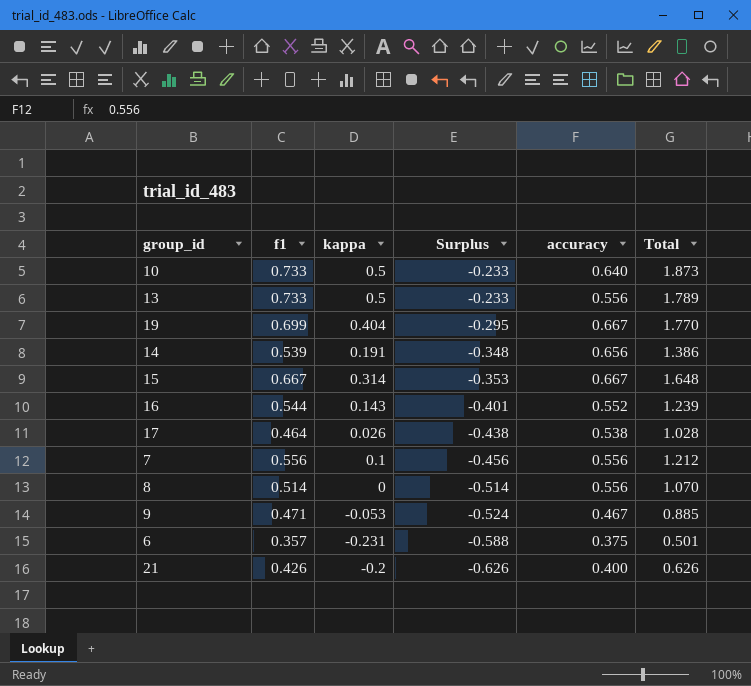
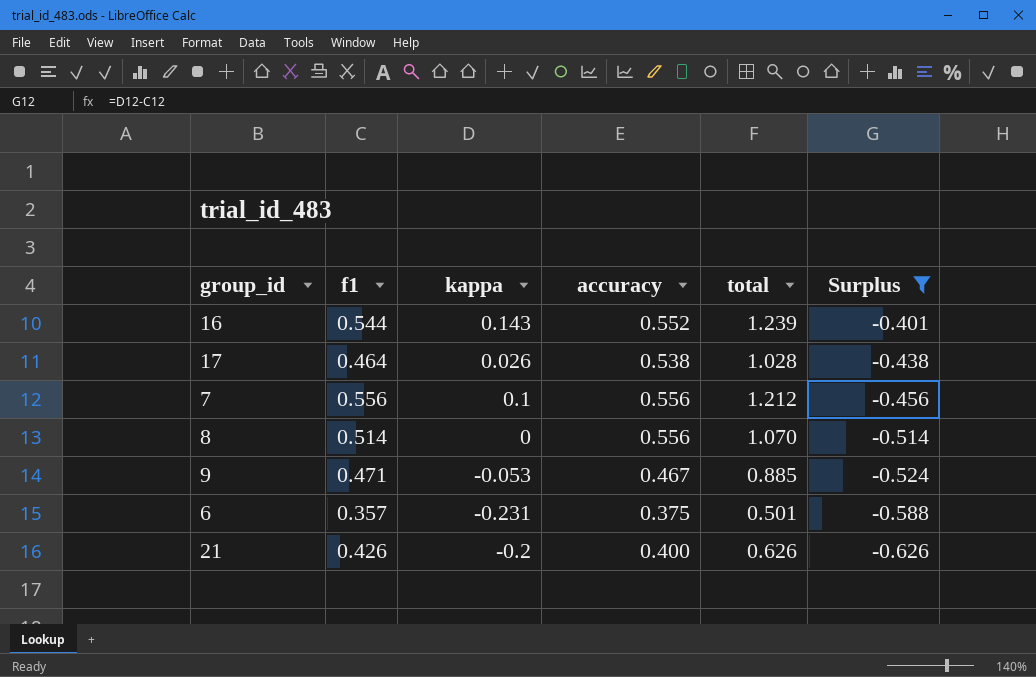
filter: none -> Surplus <= -0.401
column name: Total -> total
column Surplus | position: 4 -> 6

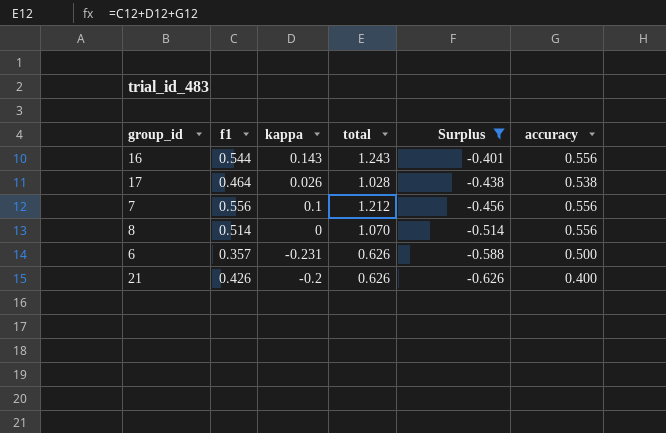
column accuracy | position: 4 -> 6
row 9: 0.471 | -0.053 | 0.467 | 0.885 | -0.524 -> none
16 | total: 1.239 -> 1.243
16 | accuracy: 0.552 -> 0.556
6 | total: 0.501 -> 0.626
6 | accuracy: 0.375 -> 0.500

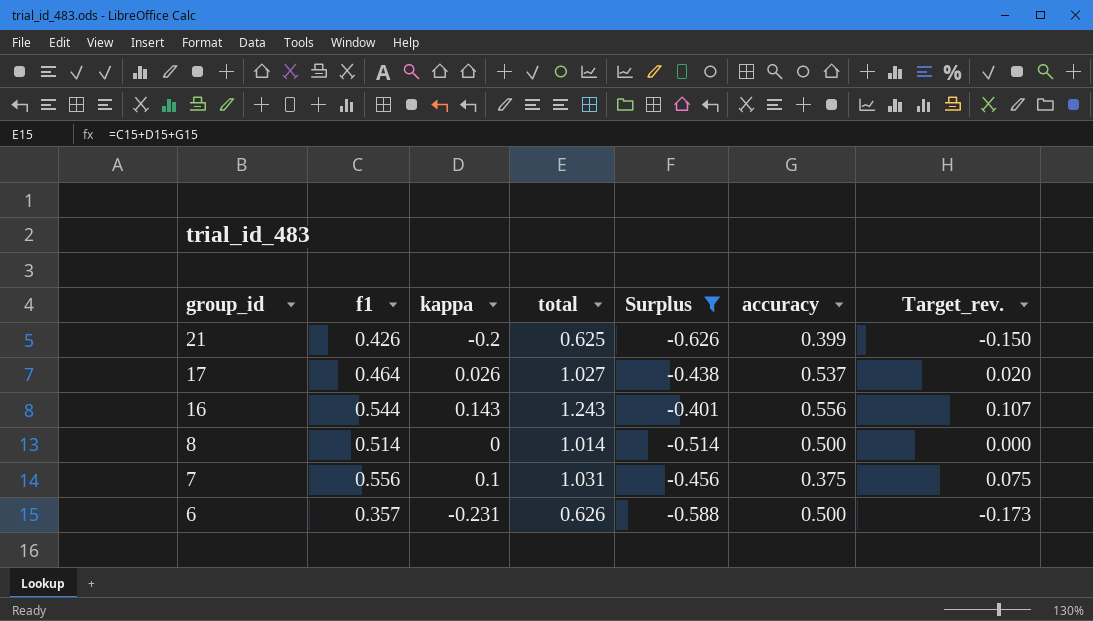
row order: Surplus descending -> group_id descending
column Target_rev. | formula: none -> [kappa] * 0.75
21 | total: 0.626 -> 0.625
21 | accuracy: 0.400 -> 0.399
17 | total: 1.028 -> 1.027
17 | accuracy: 0.538 -> 0.537
8 | total: 1.070 -> 1.014
8 | accuracy: 0.556 -> 0.500
7 | total: 1.212 -> 1.031
7 | accuracy: 0.556 -> 0.375

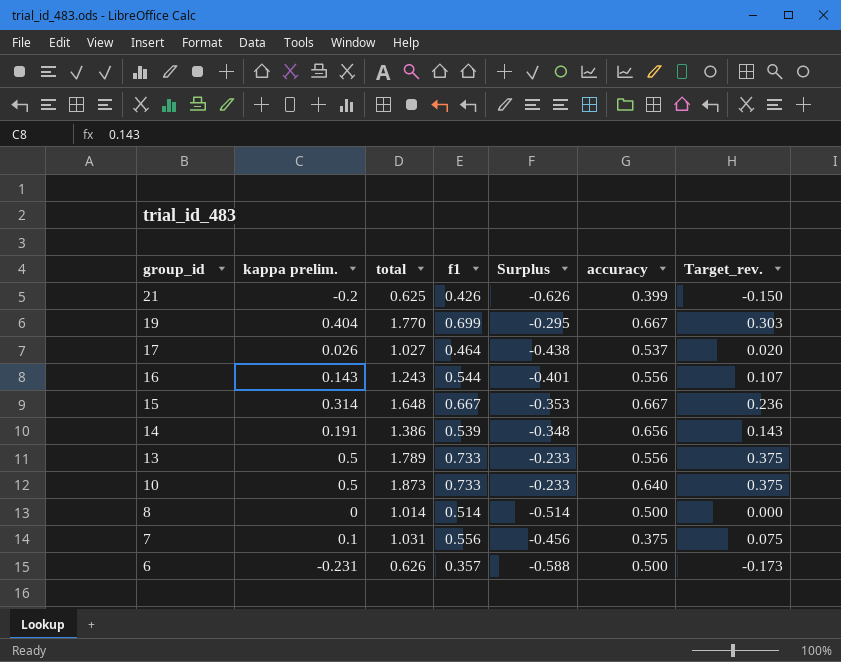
filter: Surplus <= -0.401 -> none
column name: kappa -> kappa prelim.
column f1 | position: 2 -> 4

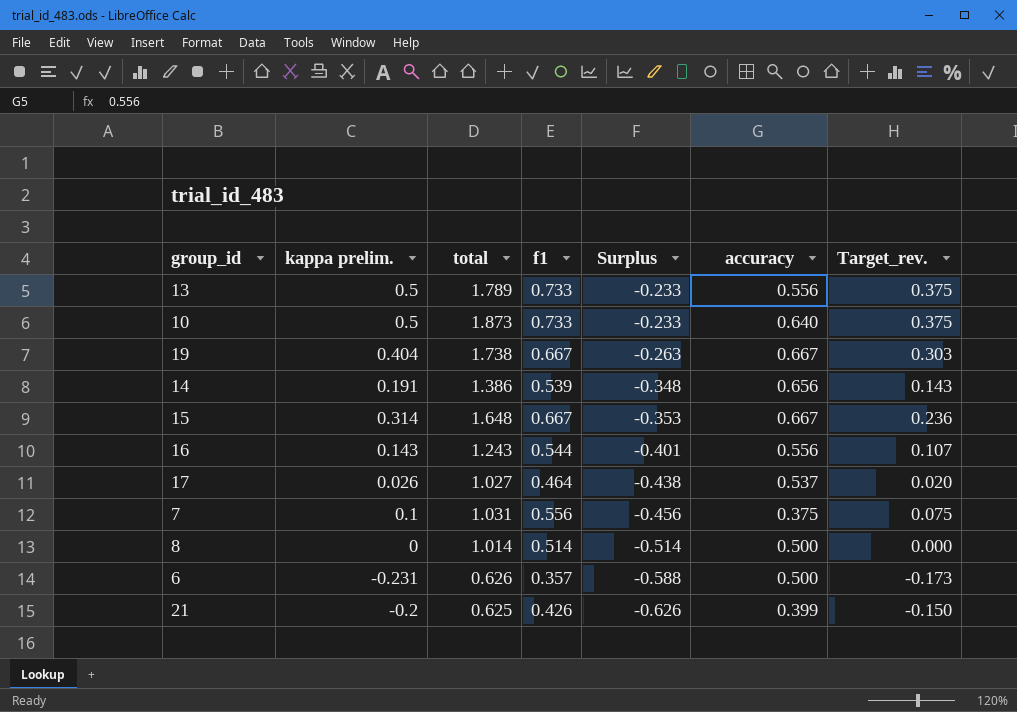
row order: group_id descending -> Surplus descending
19 | total: 1.770 -> 1.738
19 | f1: 0.699 -> 0.667
19 | Surplus: -0.295 -> -0.263

